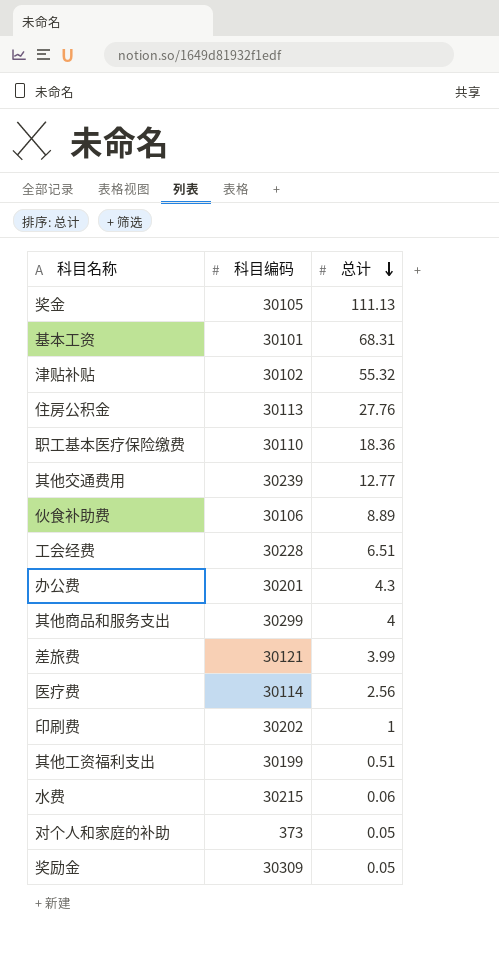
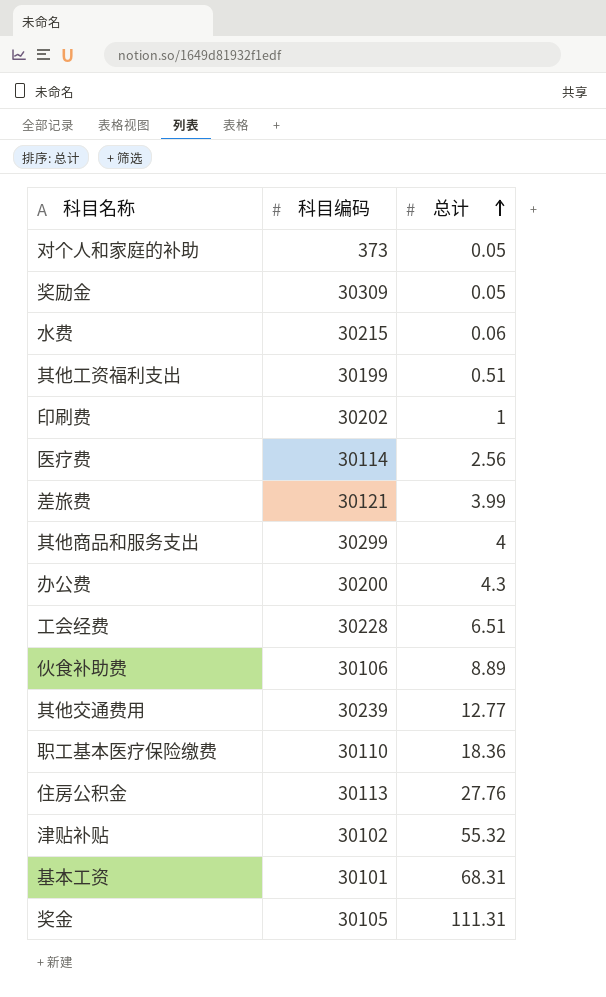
row order: 总计 descending -> 总计 ascending
办公费 | 科目编码: 30201 -> 30200
奖金 | 总计: 111.13 -> 111.31

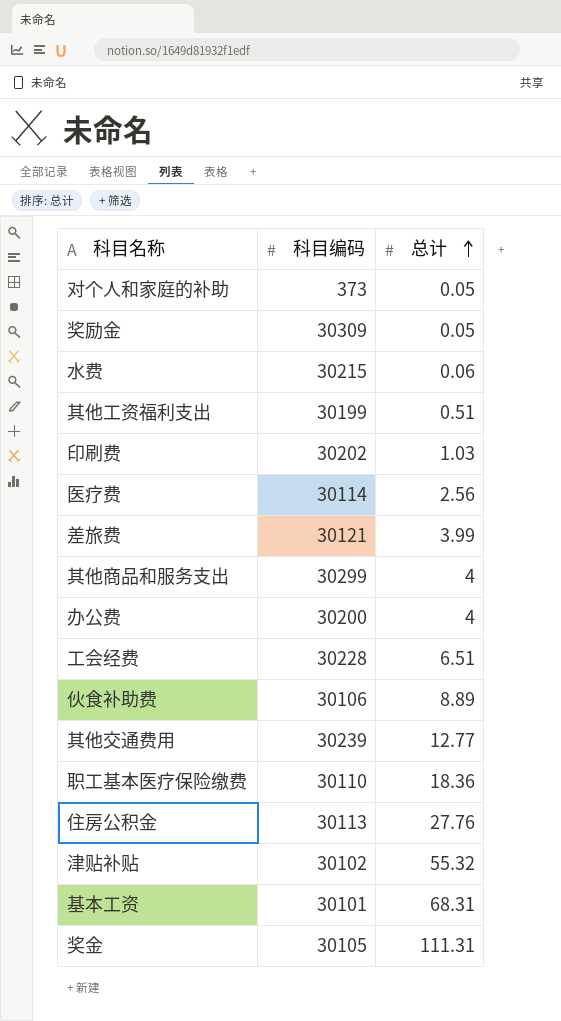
印刷费 | 总计: 1 -> 1.03
办公费 | 总计: 4.3 -> 4

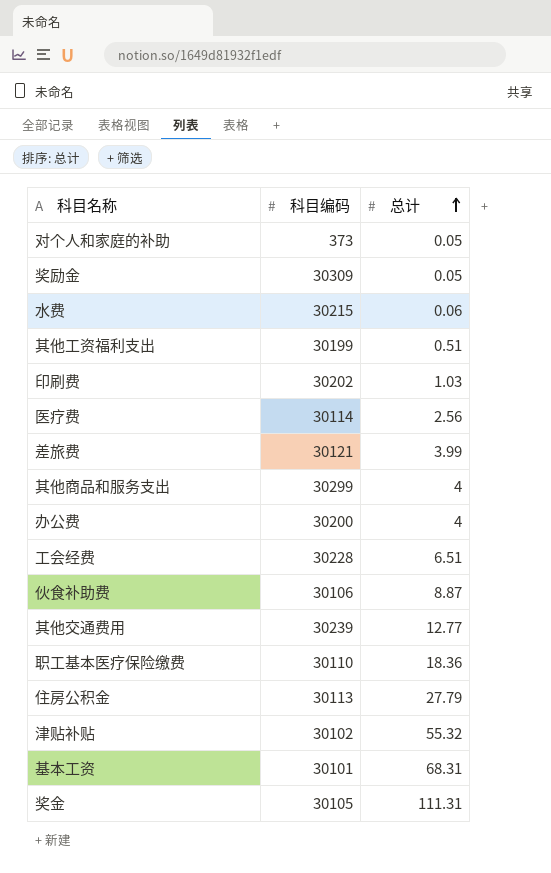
伙食补助费 | 总计: 8.89 -> 8.87
住房公积金 | 总计: 27.76 -> 27.79

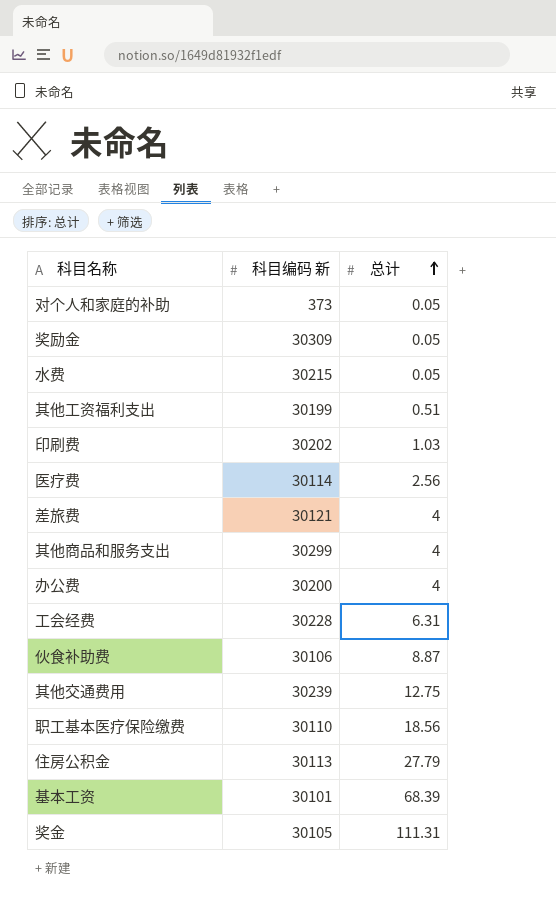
column name: 科目编码 -> 科目编码 新
row 津贴补贴: 30102 | 55.32 -> none
水费 | 总计: 0.06 -> 0.05
差旅费 | 总计: 3.99 -> 4
工会经费 | 总计: 6.51 -> 6.31
其他交通费用 | 总计: 12.77 -> 12.75
职工基本医疗保险缴费 | 总计: 18.36 -> 18.56
基本工资 | 总计: 68.31 -> 68.39

